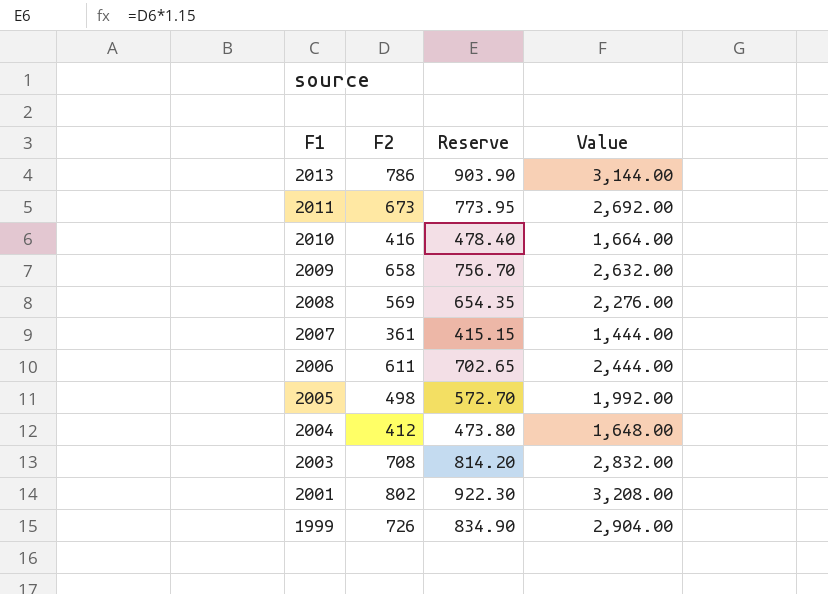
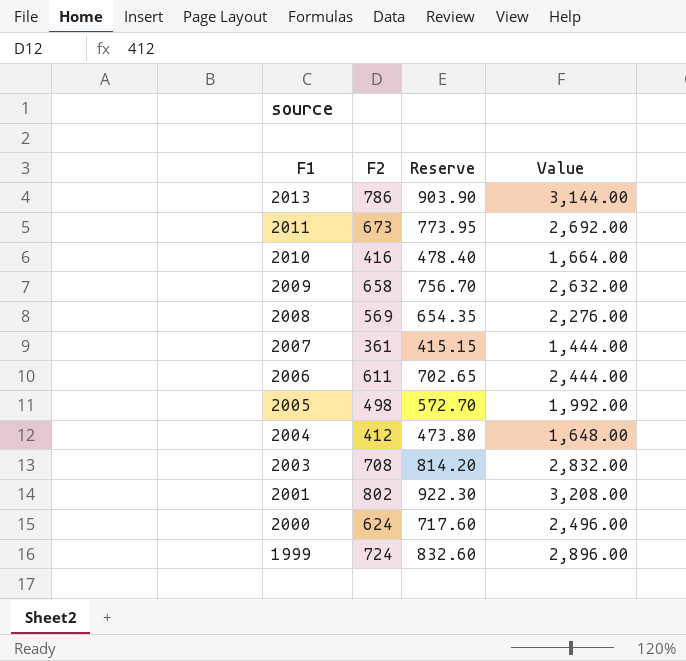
row 2000: none -> 624 | 717.60 | 2,496.00
1999 | F2: 726 -> 724
1999 | Reserve: 834.90 -> 832.60
1999 | Value: 2,904.00 -> 2,896.00

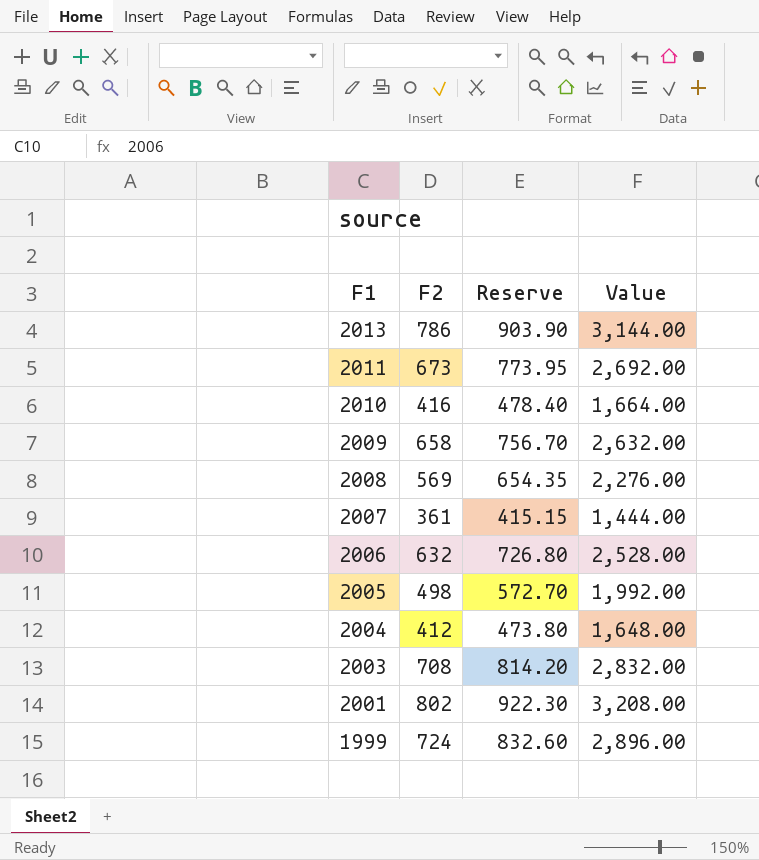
row 2000: 624 | 717.60 | 2,496.00 -> none
2006 | F2: 611 -> 632
2006 | Reserve: 702.65 -> 726.80
2006 | Value: 2,444.00 -> 2,528.00

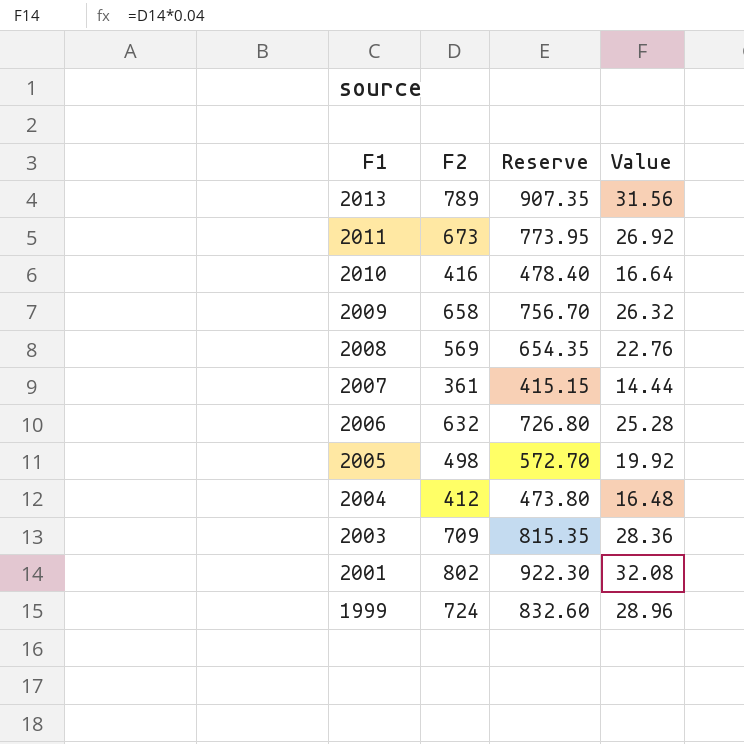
column Value | formula: [F2] * 4 -> [F2] * 0.04
2013 | F2: 786 -> 789
2013 | Reserve: 903.90 -> 907.35
2003 | F2: 708 -> 709
2003 | Reserve: 814.20 -> 815.35

